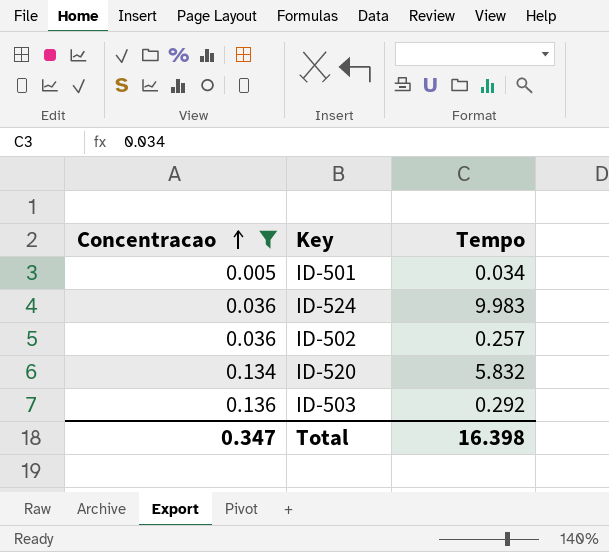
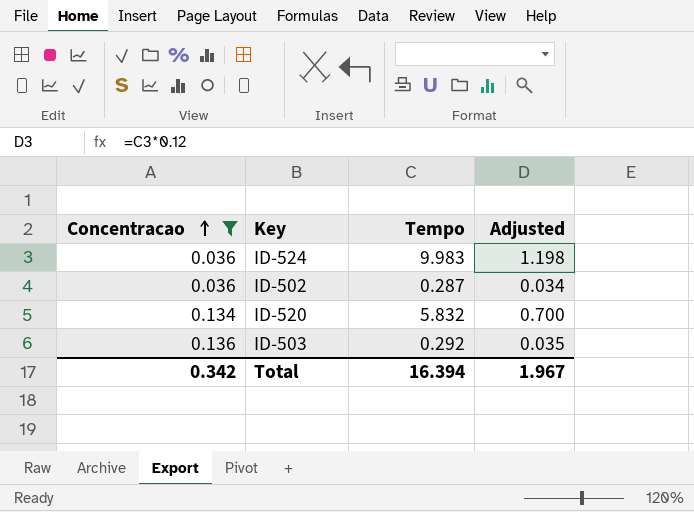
column Adjusted | formula: none -> [Tempo] * 0.12
row ID-501: 0.005 | 0.034 -> none
ID-502 | Tempo: 0.257 -> 0.287
Total | Concentracao: 0.347 -> 0.342
Total | Tempo: 16.398 -> 16.394

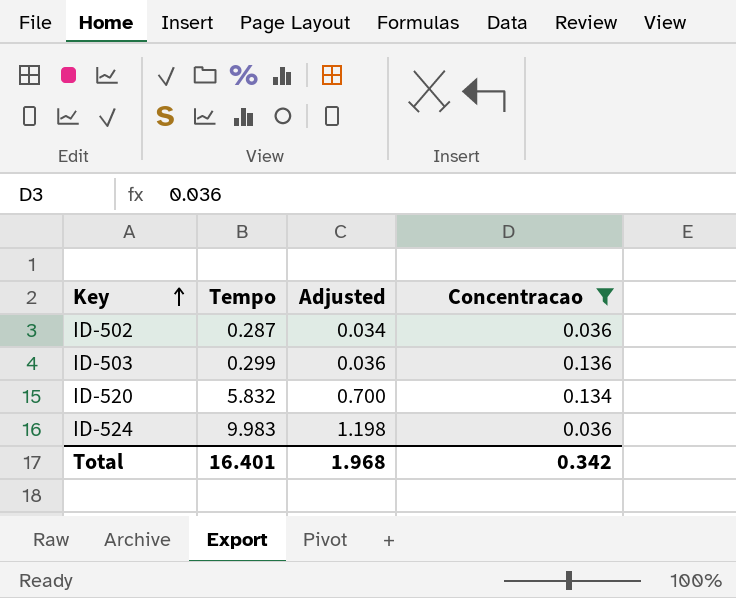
row order: Concentracao ascending -> Key ascending
column Concentracao | position: 1 -> 4
ID-503 | Tempo: 0.292 -> 0.299
ID-503 | Adjusted: 0.035 -> 0.036
Total | Tempo: 16.394 -> 16.401
Total | Adjusted: 1.967 -> 1.968

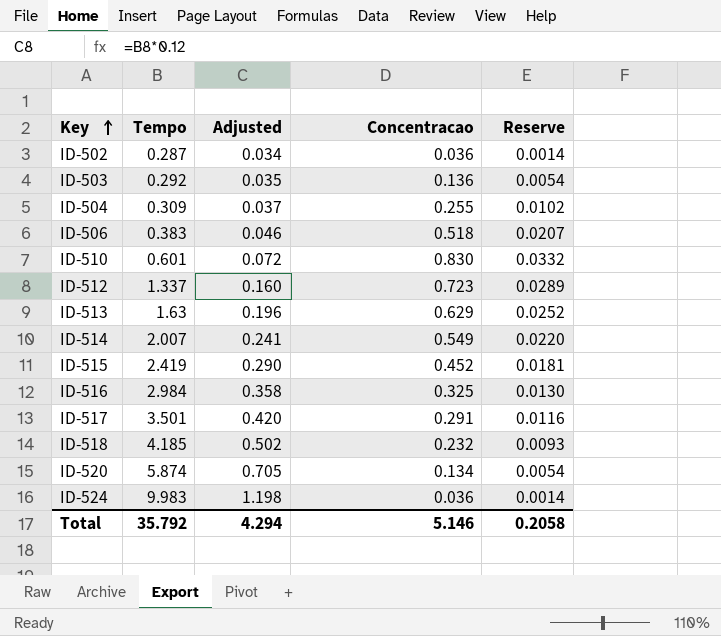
filter: Concentracao <= 0.136 -> none
column Reserve | formula: none -> [Concentracao] * 0.04
ID-503 | Tempo: 0.299 -> 0.292
ID-503 | Adjusted: 0.036 -> 0.035
ID-520 | Tempo: 5.832 -> 5.874
ID-520 | Adjusted: 0.700 -> 0.705
Total | Tempo: 16.401 -> 35.792
Total | Adjusted: 1.968 -> 4.294
Total | Concentracao: 0.342 -> 5.146

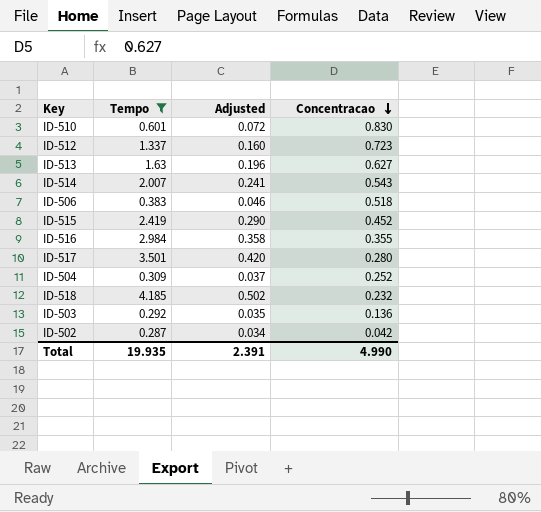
filter: none -> Tempo <= 4.185
row order: Key ascending -> Concentracao descending
column Reserve | formula: [Concentracao] * 0.04 -> none
ID-513 | Concentracao: 0.629 -> 0.627
ID-514 | Concentracao: 0.549 -> 0.543
ID-516 | Concentracao: 0.325 -> 0.355
ID-517 | Concentracao: 0.291 -> 0.280
ID-504 | Concentracao: 0.255 -> 0.252
ID-502 | Concentracao: 0.036 -> 0.042
Total | Tempo: 35.792 -> 19.935
Total | Adjusted: 4.294 -> 2.391
Total | Concentracao: 5.146 -> 4.990

